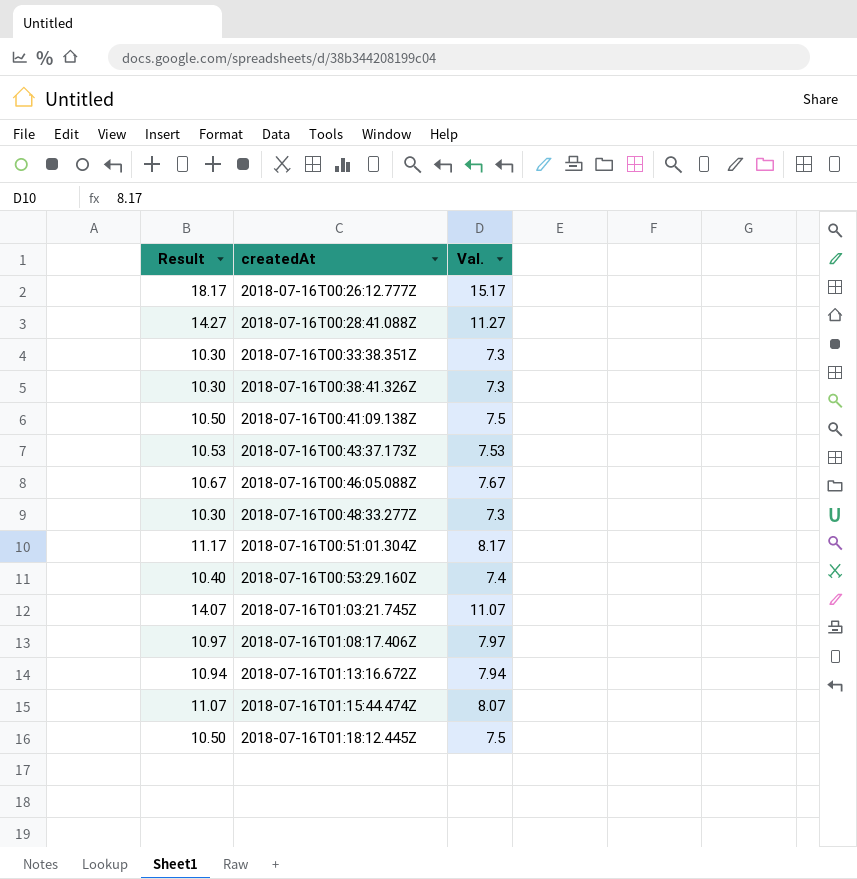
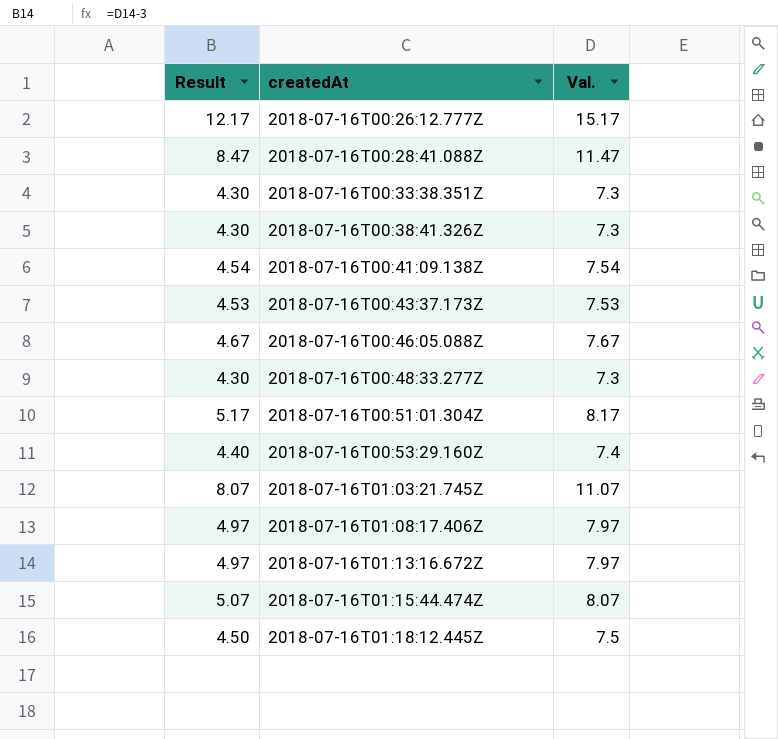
column Result | formula: [Val.] + 3 -> [Val.] - 3
2018-07-16T00:28:41.088Z | Val.: 11.27 -> 11.47
2018-07-16T00:41:09.138Z | Val.: 7.5 -> 7.54
2018-07-16T01:13:16.672Z | Val.: 7.94 -> 7.97

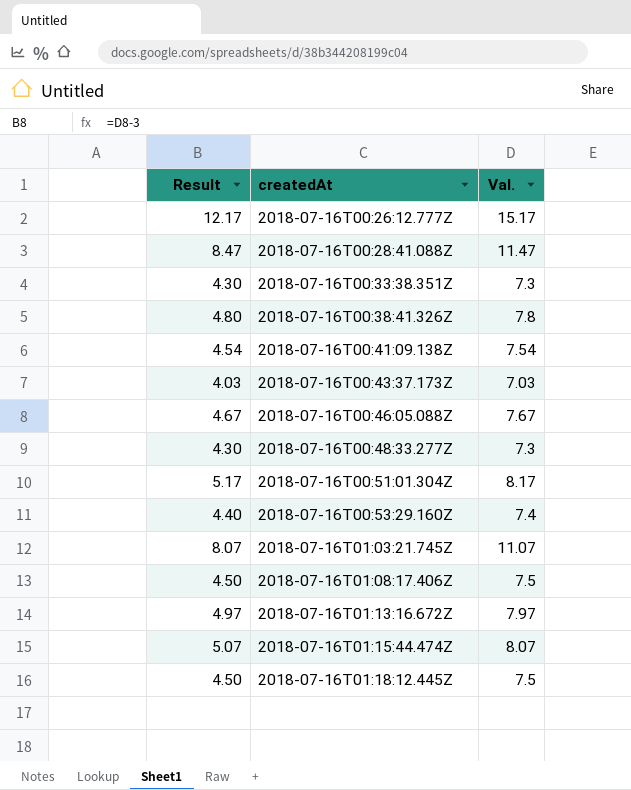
2018-07-16T00:38:41.326Z | Result: 4.30 -> 4.80
2018-07-16T00:38:41.326Z | Val.: 7.3 -> 7.8
2018-07-16T00:43:37.173Z | Result: 4.53 -> 4.03
2018-07-16T00:43:37.173Z | Val.: 7.53 -> 7.03
2018-07-16T01:08:17.406Z | Result: 4.97 -> 4.50
2018-07-16T01:08:17.406Z | Val.: 7.97 -> 7.5

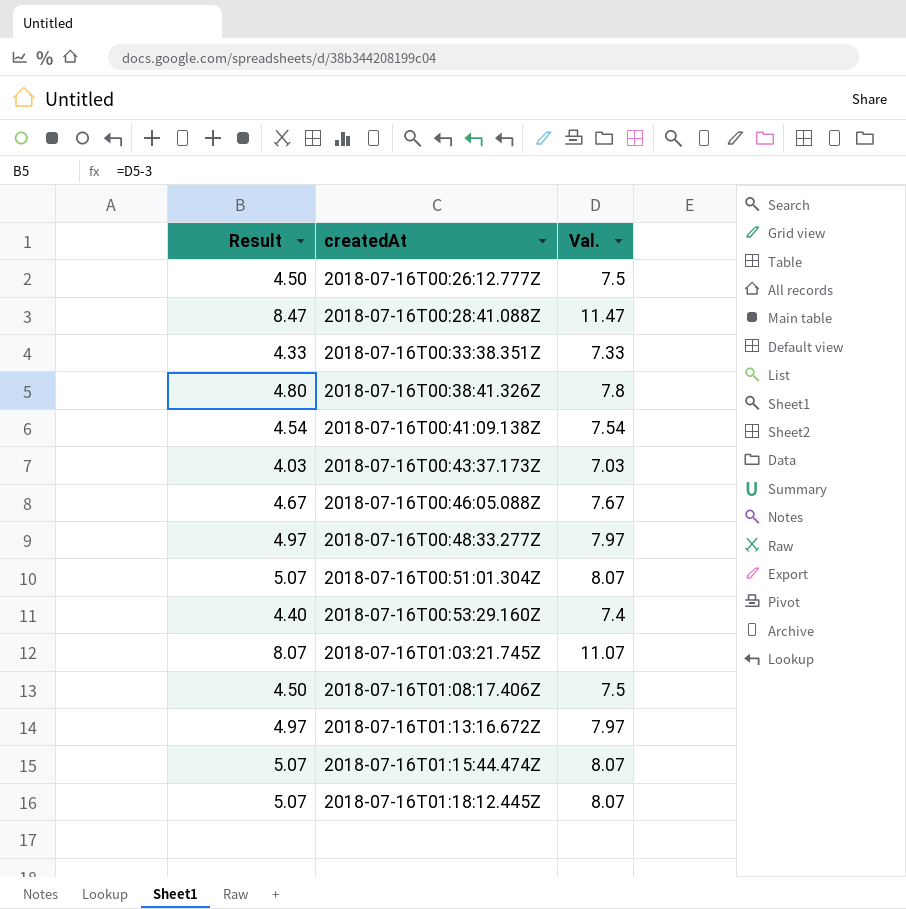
2018-07-16T00:26:12.777Z | Result: 12.17 -> 4.50
2018-07-16T00:26:12.777Z | Val.: 15.17 -> 7.5
2018-07-16T00:33:38.351Z | Result: 4.30 -> 4.33
2018-07-16T00:33:38.351Z | Val.: 7.3 -> 7.33
2018-07-16T00:48:33.277Z | Result: 4.30 -> 4.97
2018-07-16T00:48:33.277Z | Val.: 7.3 -> 7.97
2018-07-16T00:51:01.304Z | Result: 5.17 -> 5.07
2018-07-16T00:51:01.304Z | Val.: 8.17 -> 8.07
2018-07-16T01:18:12.445Z | Result: 4.50 -> 5.07
2018-07-16T01:18:12.445Z | Val.: 7.5 -> 8.07

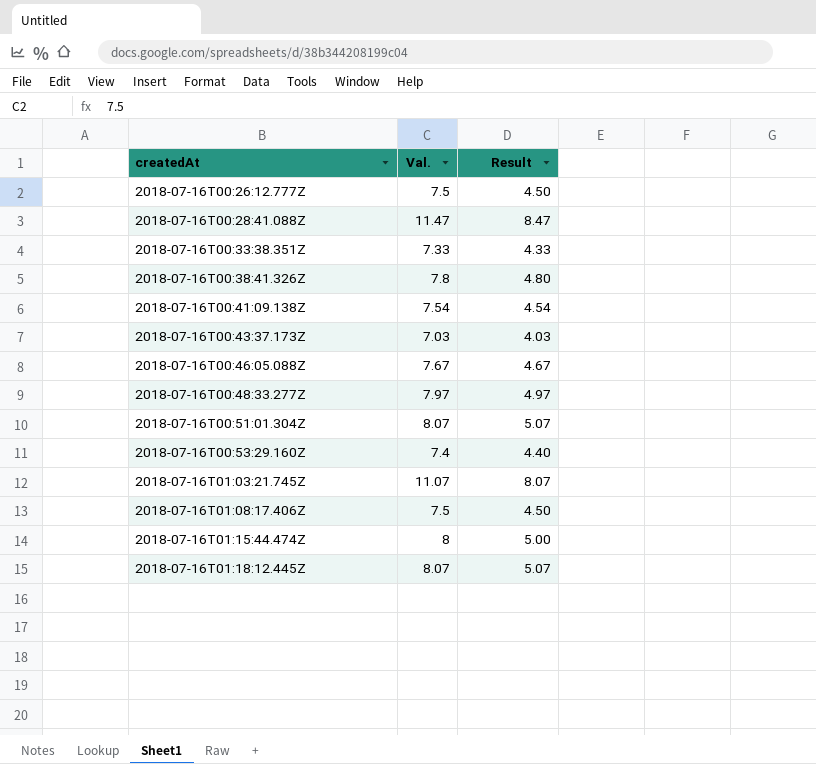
column Result | position: 1 -> 3
row 2018-07-16T01:13:16.672Z: 4.97 | 7.97 -> none
2018-07-16T01:15:44.474Z | Val.: 8.07 -> 8
2018-07-16T01:15:44.474Z | Result: 5.07 -> 5.00

